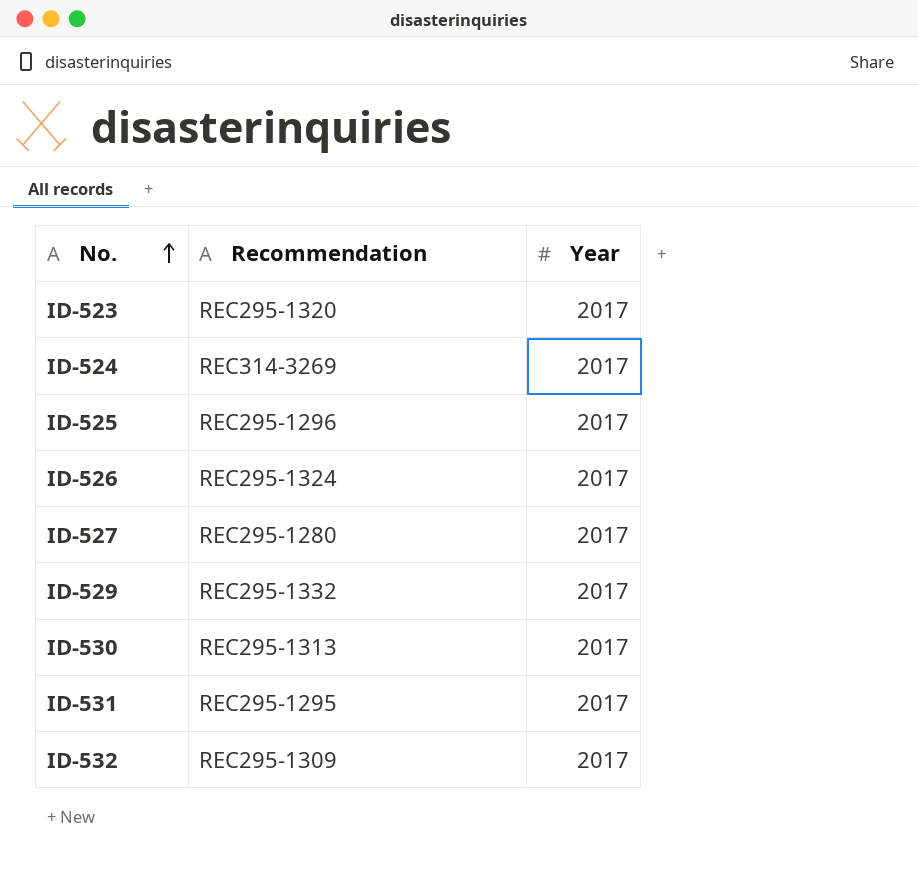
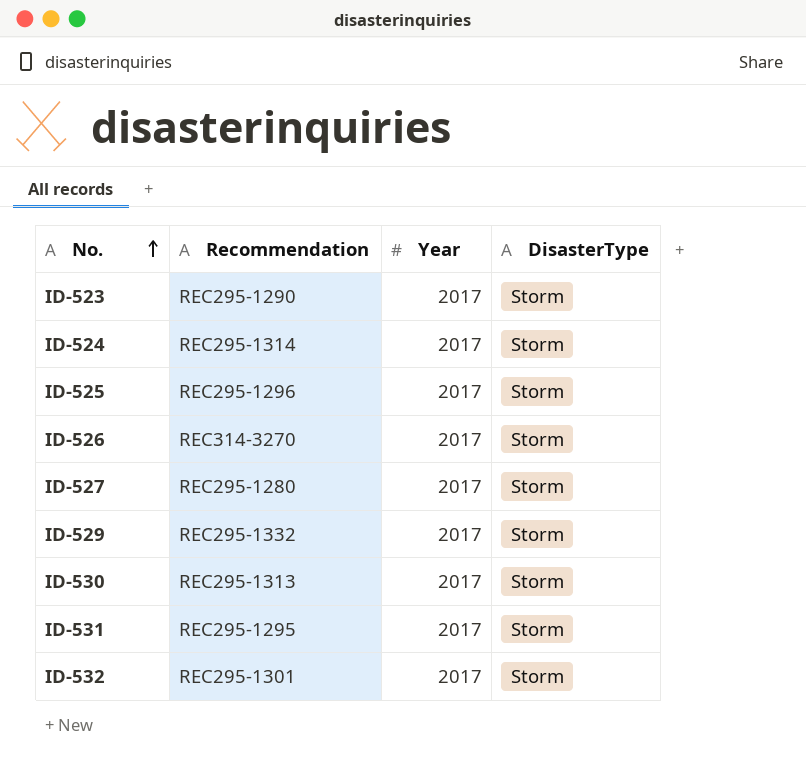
column DisasterType | position: none -> 4
ID-523 | Recommendation: REC295-1320 -> REC295-1290
ID-524 | Recommendation: REC314-3269 -> REC295-1314
ID-526 | Recommendation: REC295-1324 -> REC314-3270
ID-532 | Recommendation: REC295-1309 -> REC295-1301

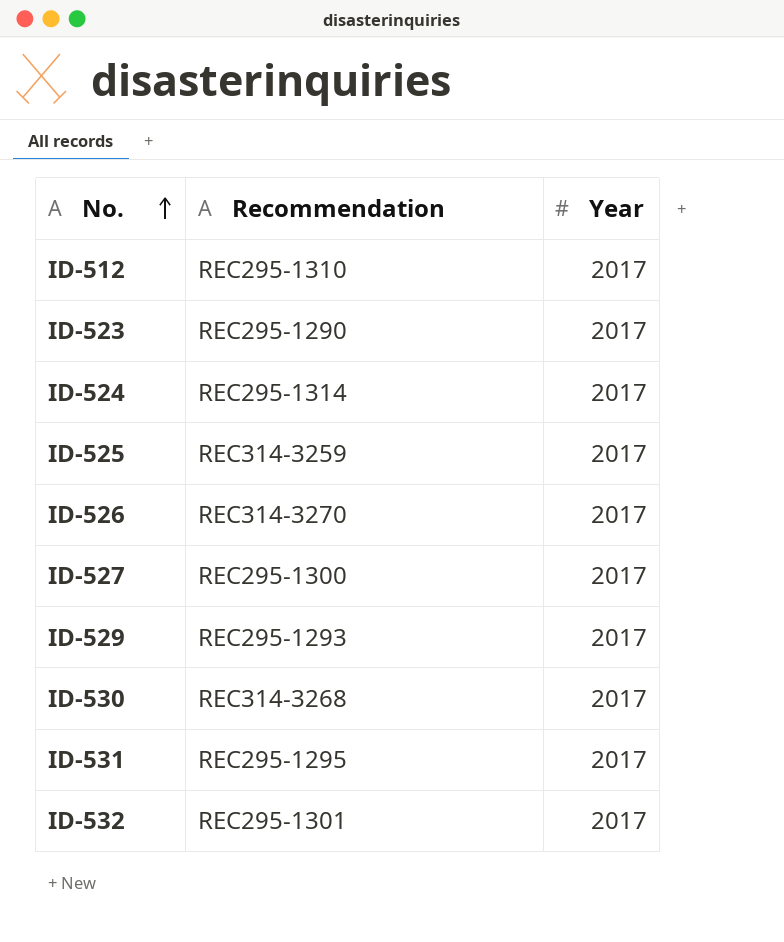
column DisasterType | position: 4 -> none
row ID-512: none -> REC295-1310 | 2017
ID-525 | Recommendation: REC295-1296 -> REC314-3259
ID-527 | Recommendation: REC295-1280 -> REC295-1300
ID-529 | Recommendation: REC295-1332 -> REC295-1293
ID-530 | Recommendation: REC295-1313 -> REC314-3268

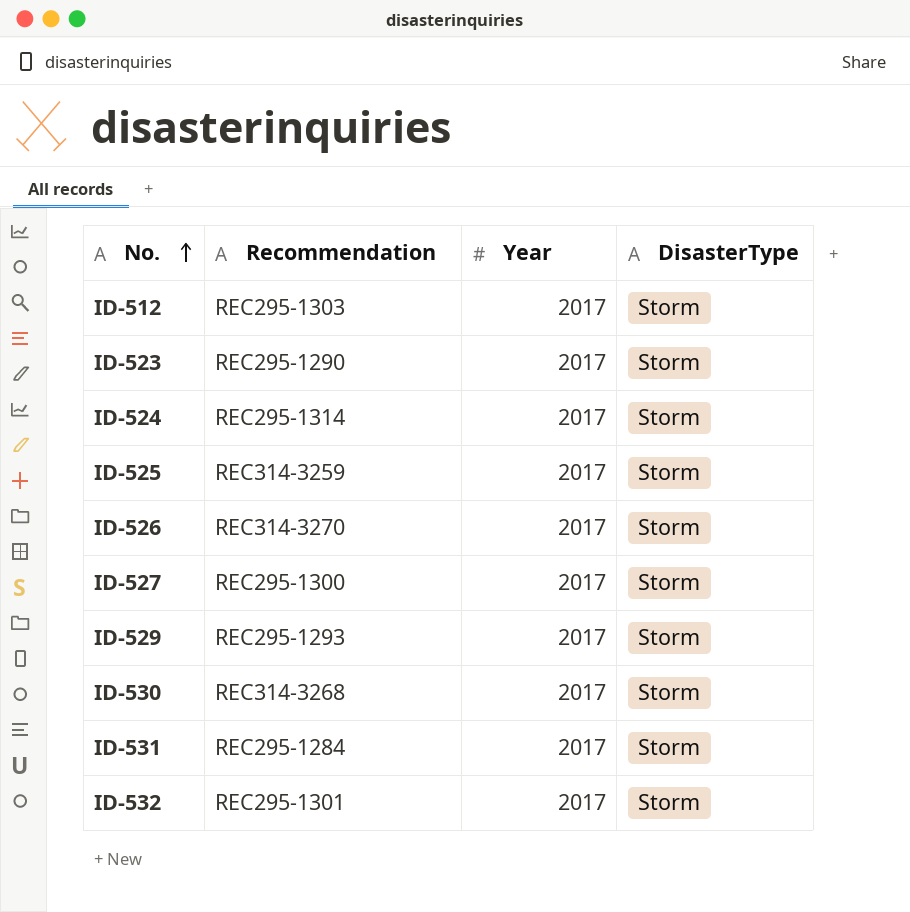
column DisasterType | position: none -> 4
ID-512 | Recommendation: REC295-1310 -> REC295-1303
ID-531 | Recommendation: REC295-1295 -> REC295-1284

